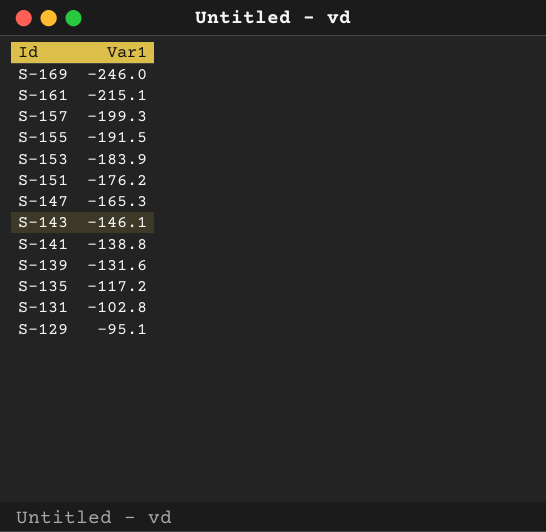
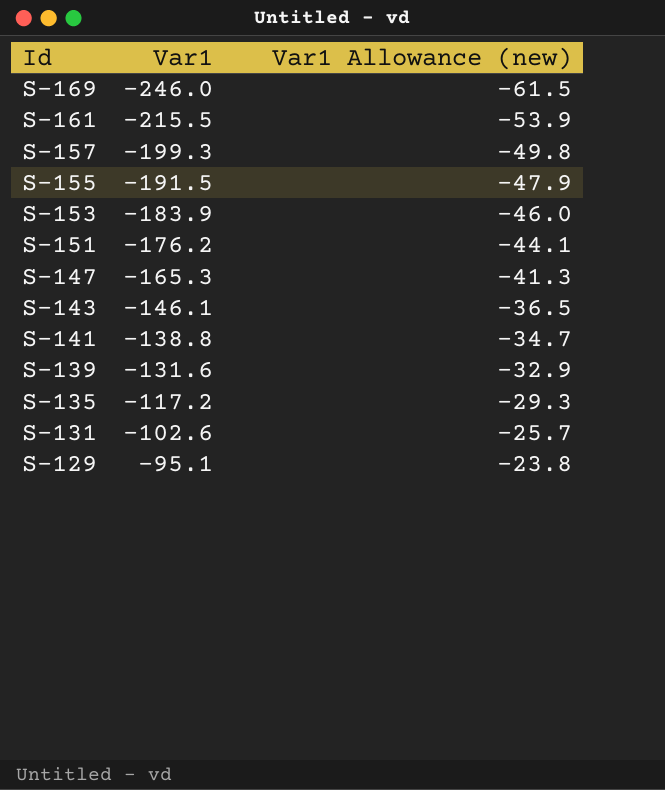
column Var1 Allowance (new) | formula: none -> [Var1] * 0.25
S-161 | Var1: -215.1 -> -215.5
S-131 | Var1: -102.8 -> -102.6

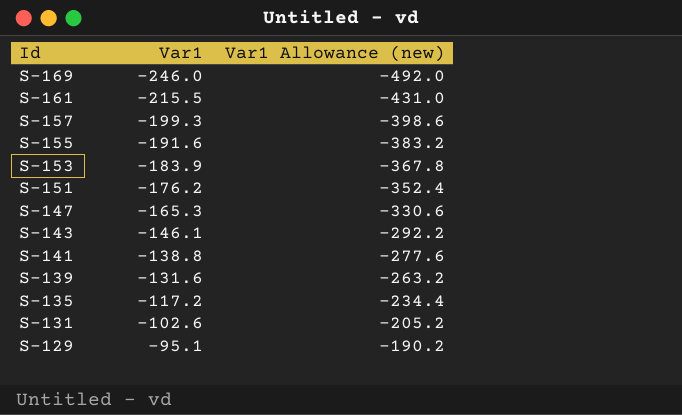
column Var1 Allowance (new) | formula: [Var1] * 0.25 -> [Var1] * 2
S-155 | Var1: -191.5 -> -191.6

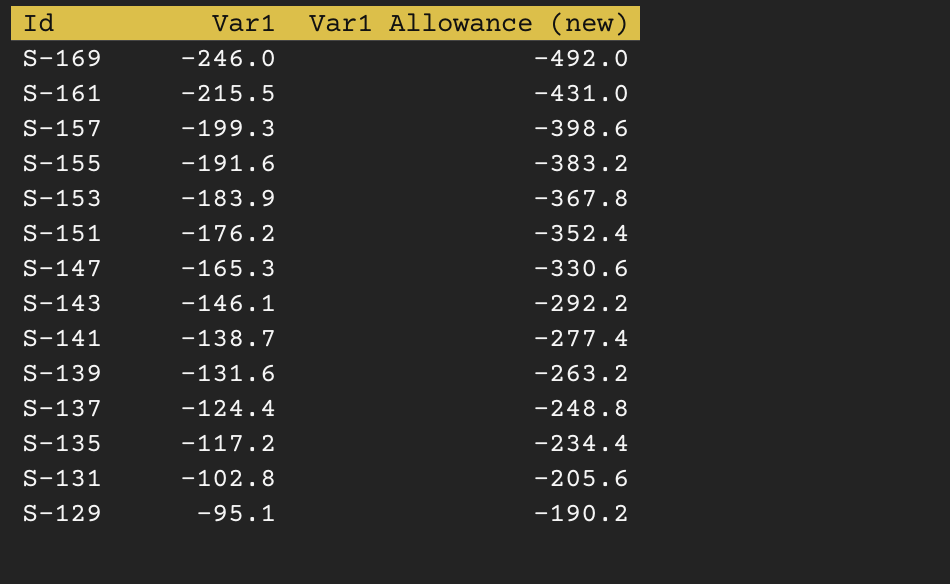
S-141 | Var1: -138.8 -> -138.7
S-141 | Var1 Allowance (new): -277.6 -> -277.4
row S-137: none -> -124.4 | -248.8
S-131 | Var1: -102.6 -> -102.8
S-131 | Var1 Allowance (new): -205.2 -> -205.6

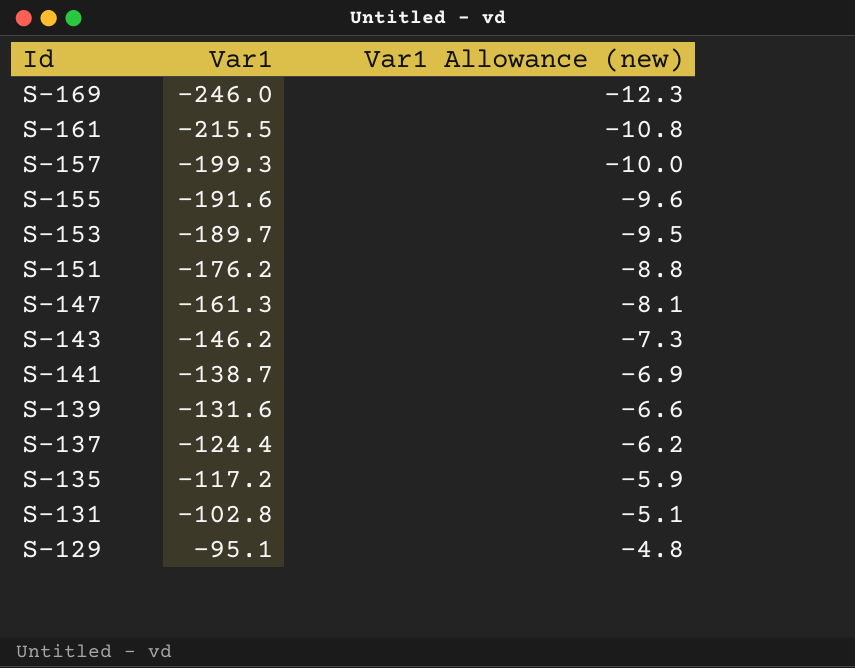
column Var1 Allowance (new) | formula: [Var1] * 2 -> [Var1] * 0.05
S-153 | Var1: -183.9 -> -189.7
S-147 | Var1: -165.3 -> -161.3
S-143 | Var1: -146.1 -> -146.2

